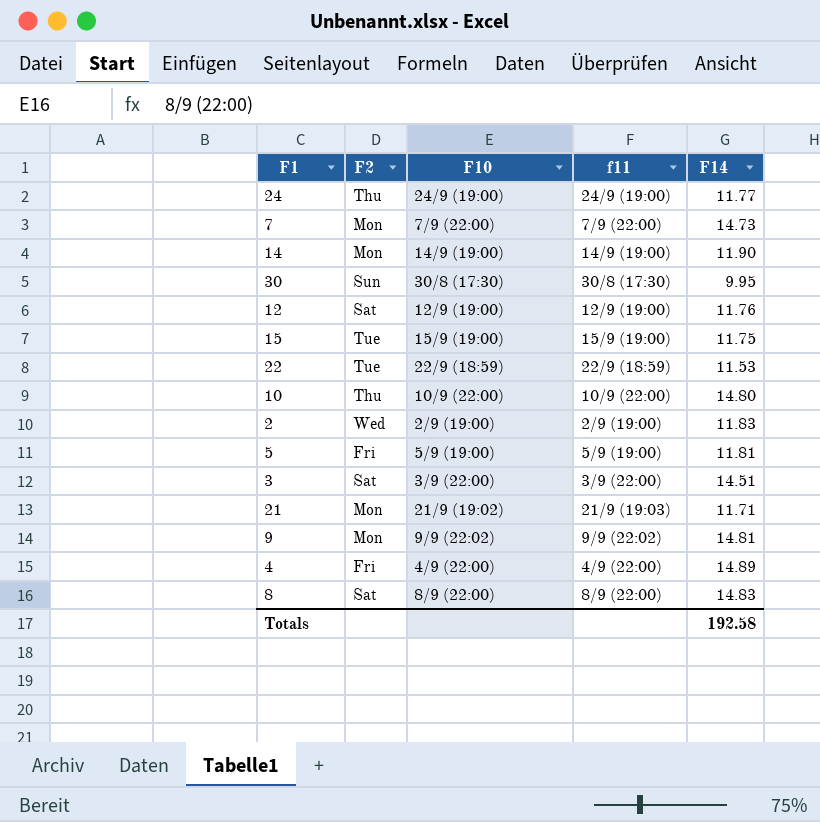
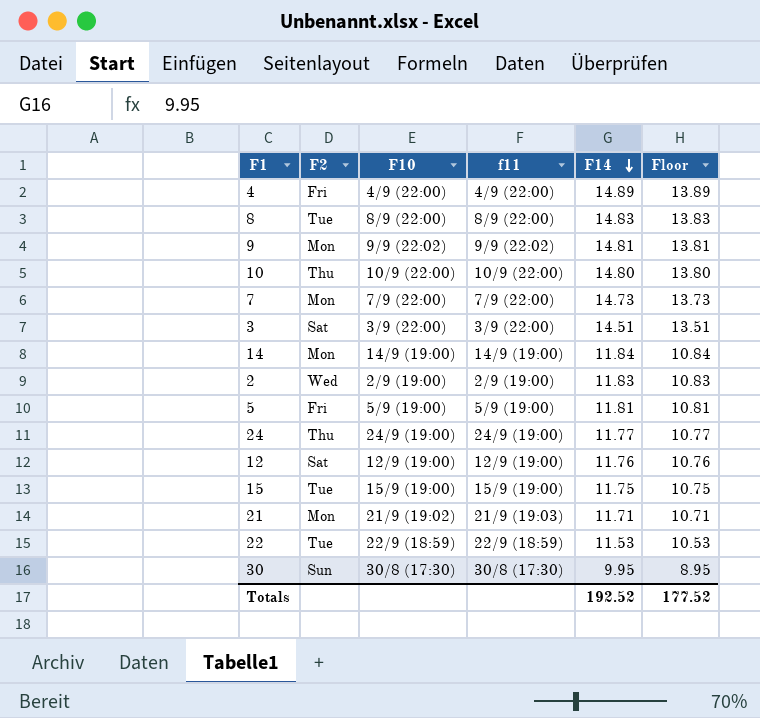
row order: none -> F14 descending
column Floor | formula: none -> [F14] - 1
8 | F2: Sat -> Tue
14 | F14: 11.90 -> 11.84
Totals | F14: 192.58 -> 192.52

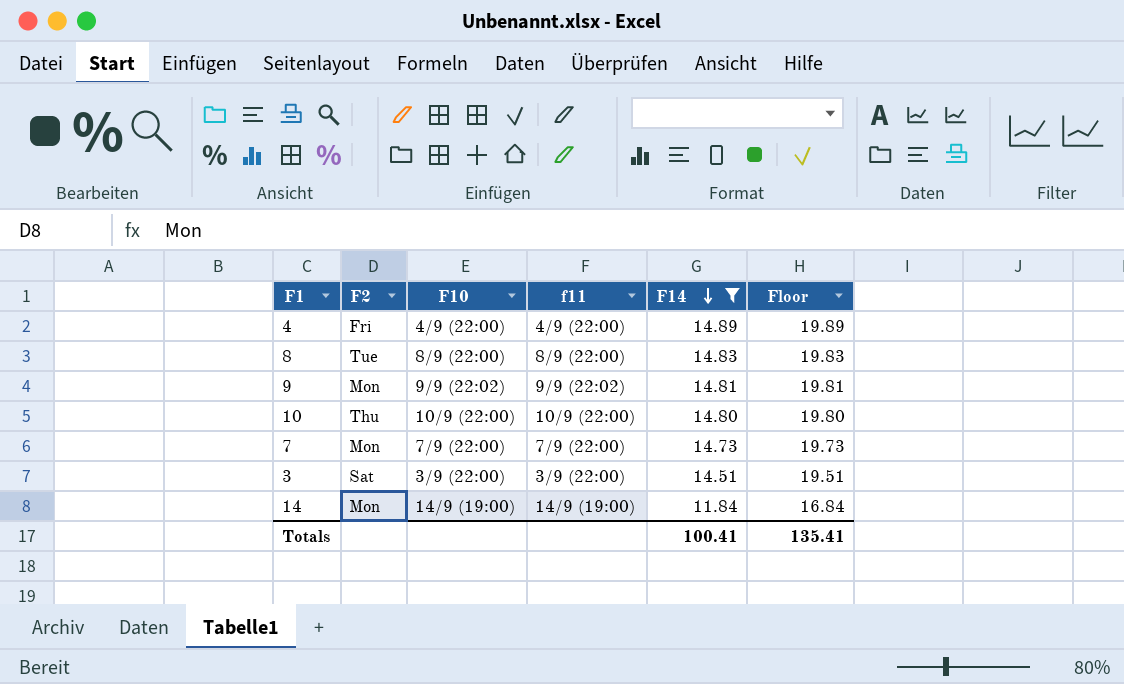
filter: none -> F14 >= 11.84
column Floor | formula: [F14] - 1 -> [F14] + 5
Totals | F14: 192.52 -> 100.41
Totals | Floor: 177.52 -> 135.41

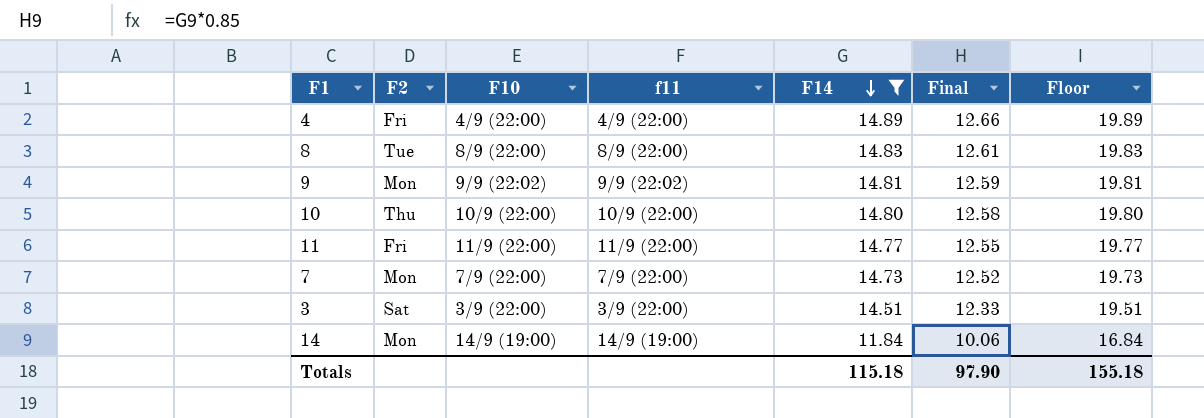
column Final | formula: none -> [F14] * 0.85
row 11: none -> Fri | 11/9 (22:00) | 11/9 (22:00) | 14.77 | 12.55 | 19.77
Totals | F14: 100.41 -> 115.18
Totals | Floor: 135.41 -> 155.18

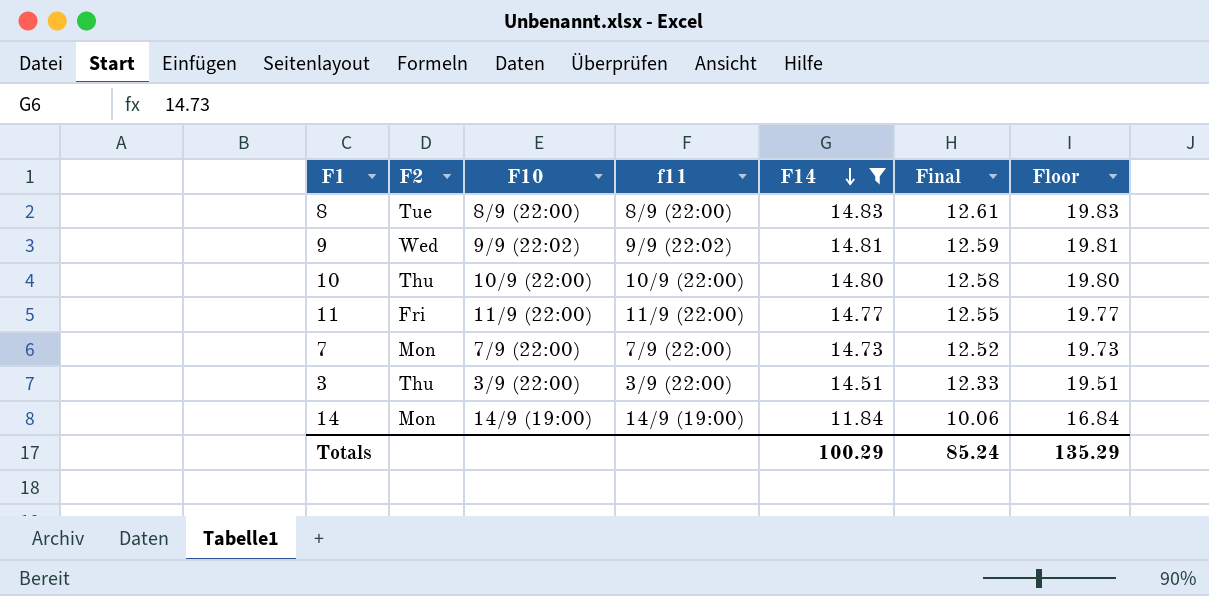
row 4: Fri | 4/9 (22:00) | 4/9 (22:00) | 14.89 | 12.66 | 19.89 -> none
9 | F2: Mon -> Wed
3 | F2: Sat -> Thu
Totals | F14: 115.18 -> 100.29
Totals | Final: 97.90 -> 85.24
Totals | Floor: 155.18 -> 135.29

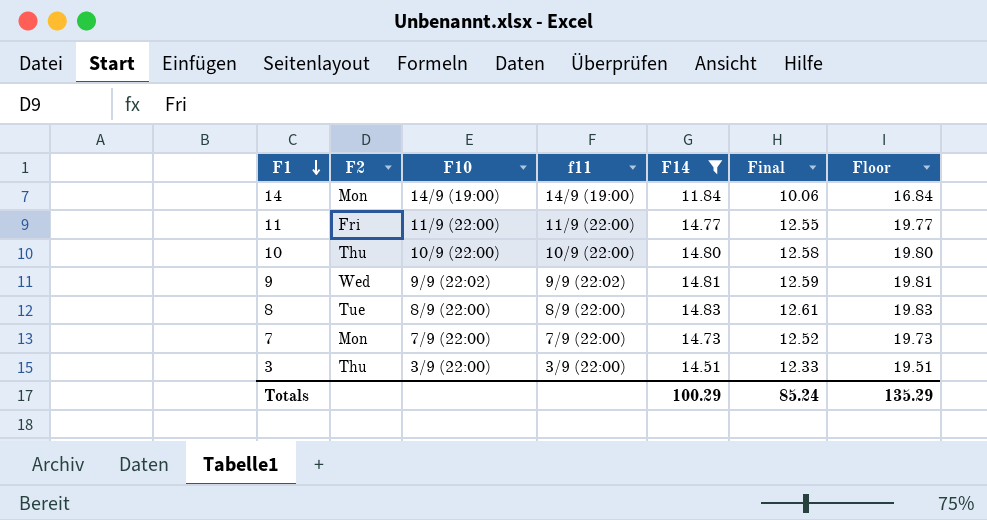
row order: F14 descending -> F1 descending

